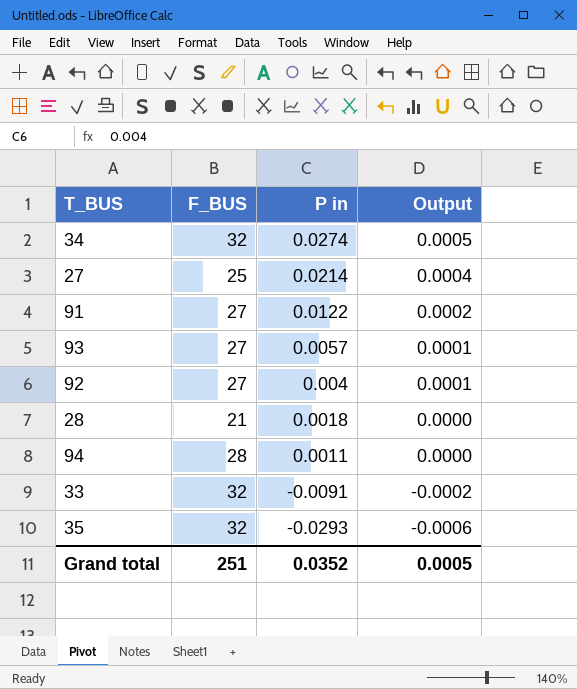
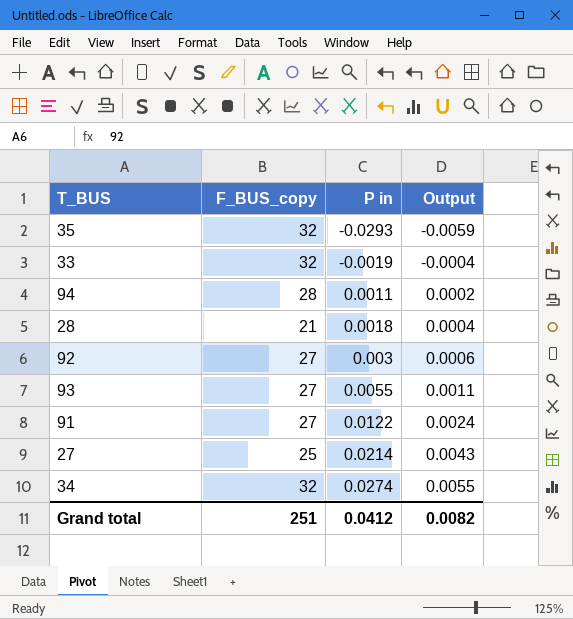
row order: P in descending -> P in ascending
column name: F_BUS -> F_BUS_copy
column Output | formula: [P in] * 0.02 -> [P in] * 0.2
33 | P in: -0.0091 -> -0.0019
92 | P in: 0.004 -> 0.003
93 | P in: 0.0057 -> 0.0055
Grand total | P in: 0.0352 -> 0.0412
Grand total | Output: 0.0005 -> 0.0082

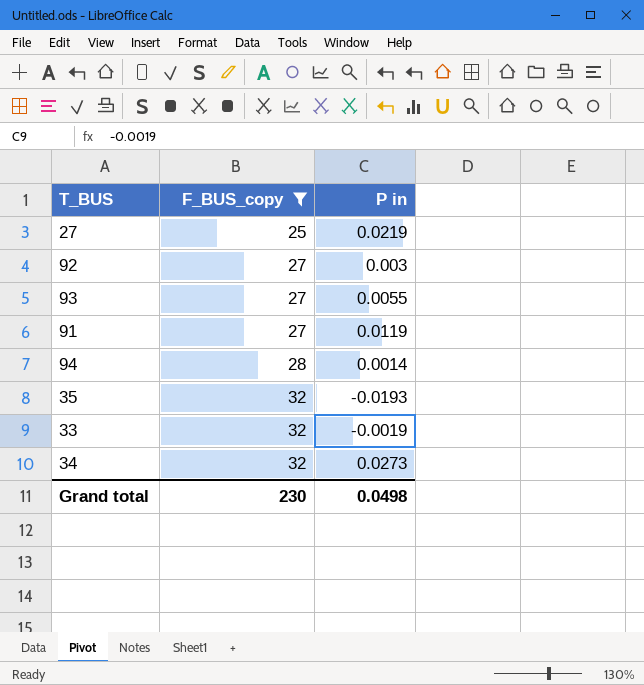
filter: none -> F_BUS_copy != 21
row order: P in ascending -> F_BUS_copy ascending
column Output | formula: [P in] * 0.2 -> none
27 | P in: 0.0214 -> 0.0219
91 | P in: 0.0122 -> 0.0119
94 | P in: 0.0011 -> 0.0014
35 | P in: -0.0293 -> -0.0193
34 | P in: 0.0274 -> 0.0273
Grand total | F_BUS_copy: 251 -> 230
Grand total | P in: 0.0412 -> 0.0498

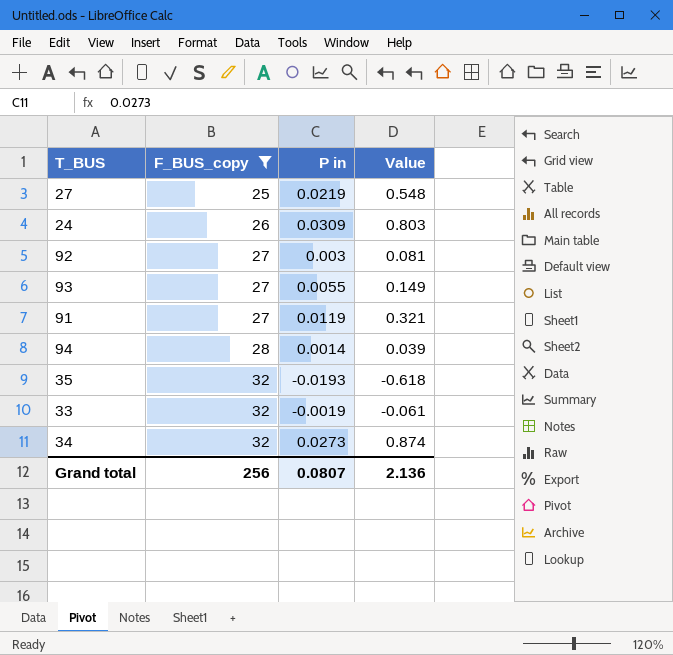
column Value | formula: none -> [F_BUS_copy] * [P in]
row 24: none -> 26 | 0.0309 | 0.803
Grand total | F_BUS_copy: 230 -> 256
Grand total | P in: 0.0498 -> 0.0807

